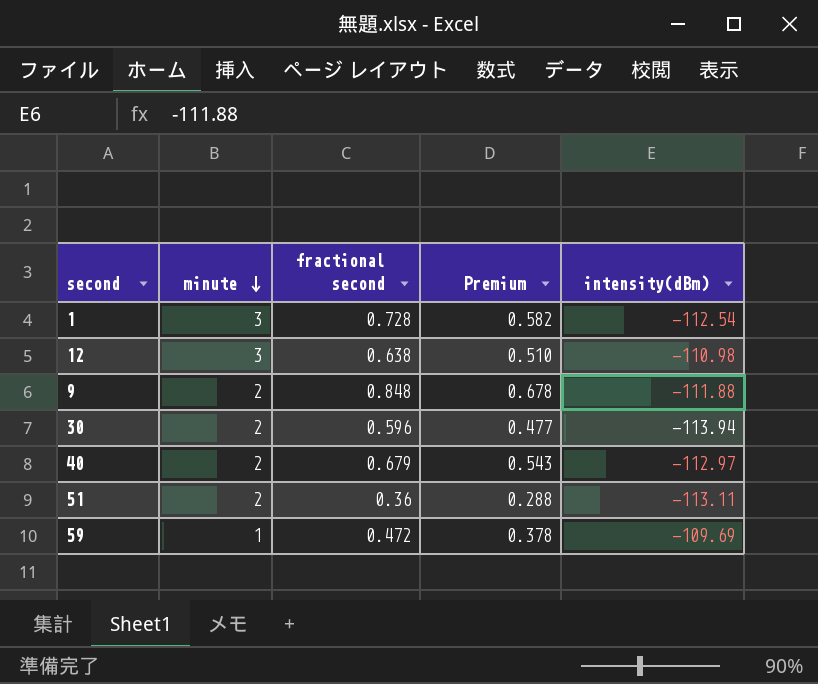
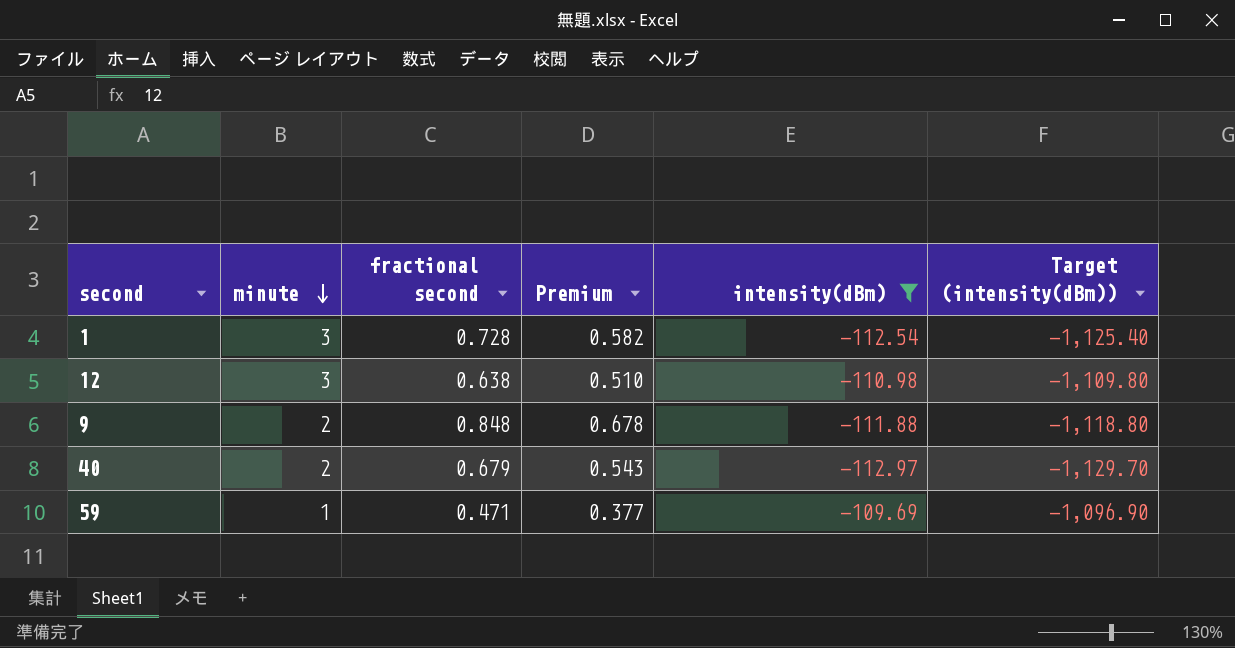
filter: none -> intensity(dBm) >= -112.97
column Target (intensity(dBm)) | formula: none -> [intensity(dBm)] * 10
59 | fractional second: 0.472 -> 0.471
59 | Premium: 0.378 -> 0.377

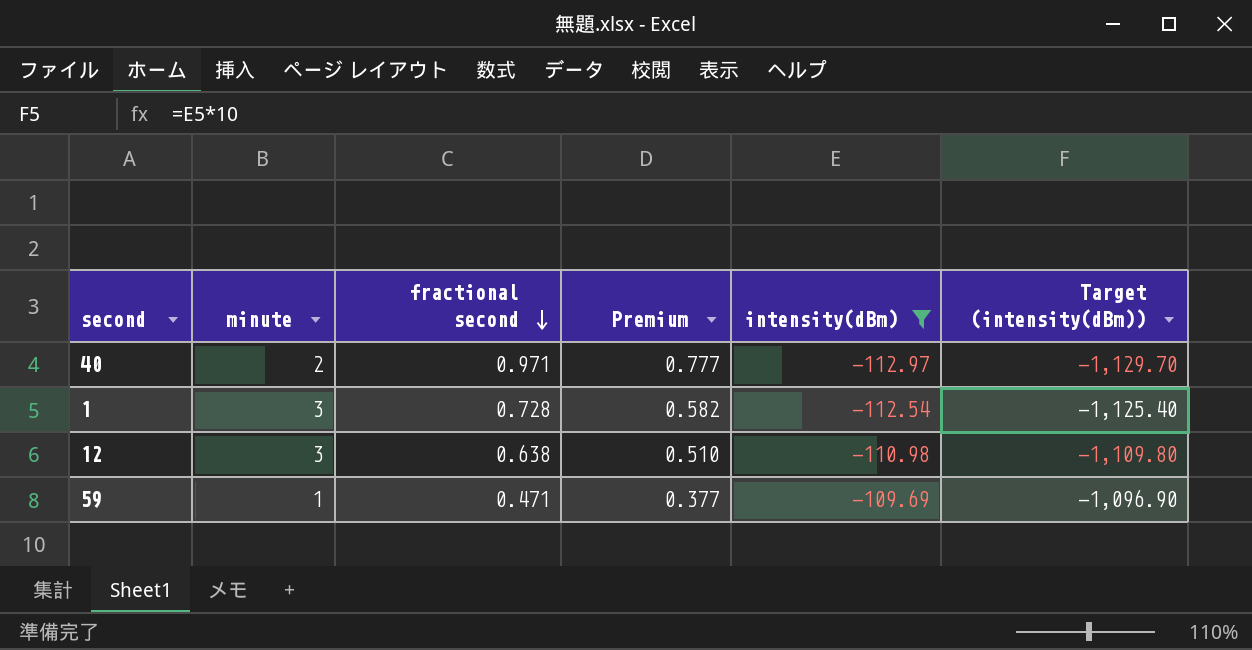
row order: minute descending -> fractional second descending
row 9: 2 | 0.848 | 0.678 | -111.88 | -1,118.80 -> none
40 | fractional second: 0.679 -> 0.971
40 | Premium: 0.543 -> 0.777

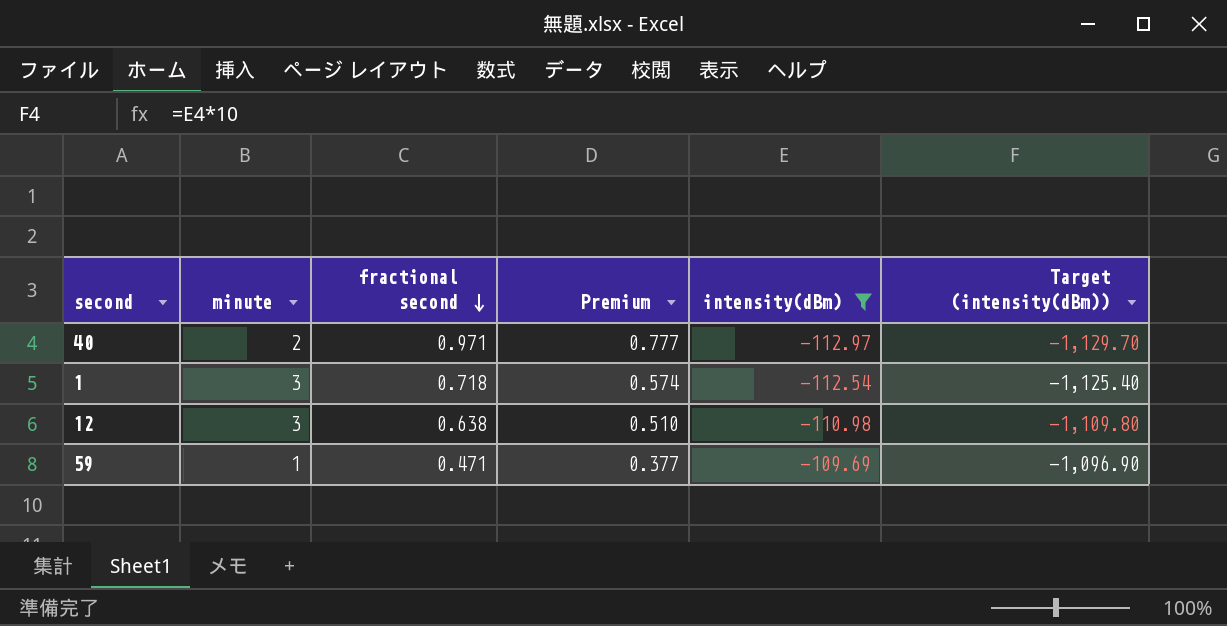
1 | fractional second: 0.728 -> 0.718
1 | Premium: 0.582 -> 0.574

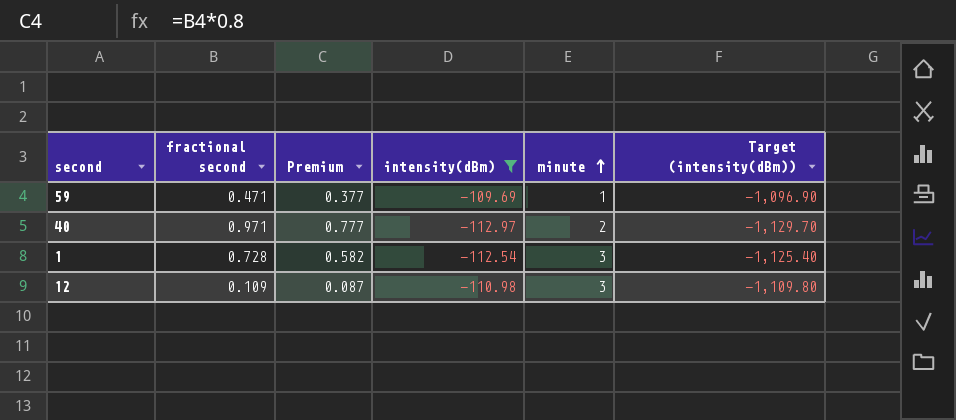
row order: fractional second descending -> minute ascending
column minute | position: 2 -> 5
1 | fractional second: 0.718 -> 0.728
1 | Premium: 0.574 -> 0.582
12 | fractional second: 0.638 -> 0.109
12 | Premium: 0.510 -> 0.087

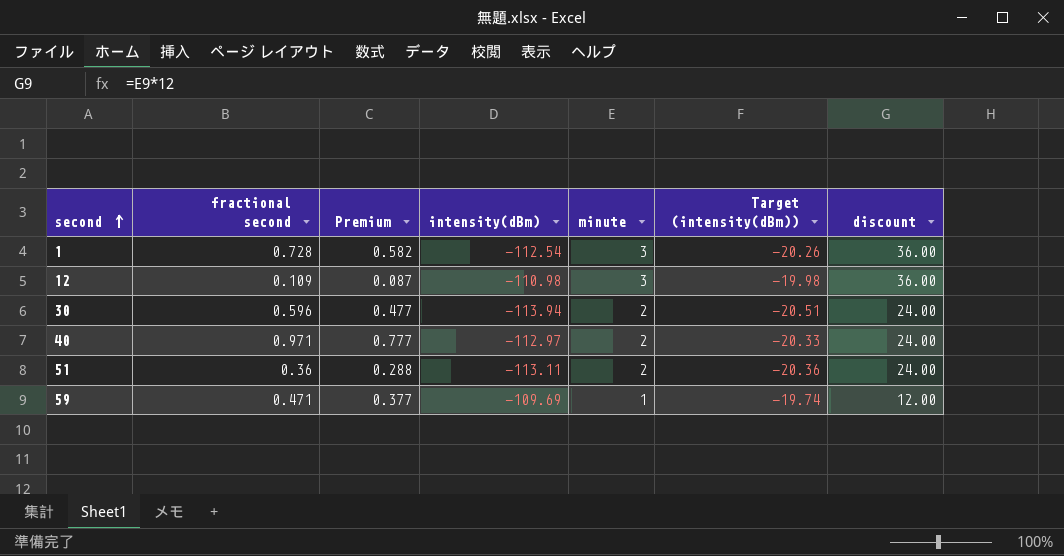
filter: intensity(dBm) >= -112.97 -> none
row order: minute ascending -> second ascending
column Target (intensity(dBm)) | formula: [intensity(dBm)] * 10 -> [intensity(dBm)] * 0.18
column discount | formula: none -> [minute] * 12

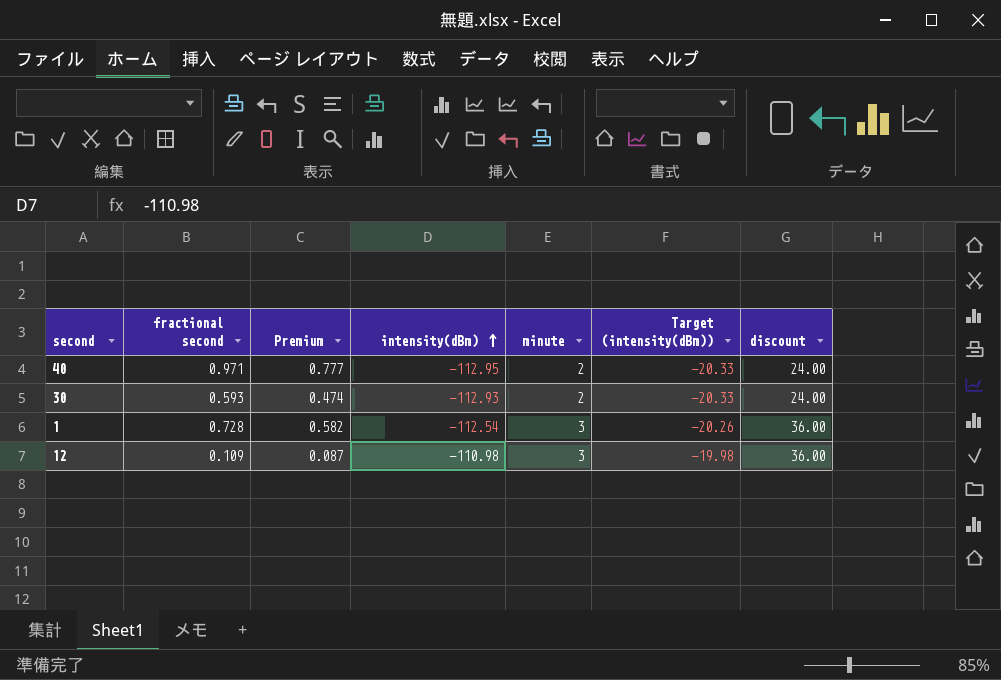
row order: second ascending -> intensity(dBm) ascending
row 51: 0.36 | 0.288 | -113.11 | 2 | -20.36 | 24.00 -> none
row 59: 0.471 | 0.377 | -109.69 | 1 | -19.74 | 12.00 -> none
40 | intensity(dBm): -112.97 -> -112.95
30 | fractional second: 0.596 -> 0.593
30 | Premium: 0.477 -> 0.474
30 | intensity(dBm): -113.94 -> -112.93
30 | Target (intensity(dBm)): -20.51 -> -20.33

